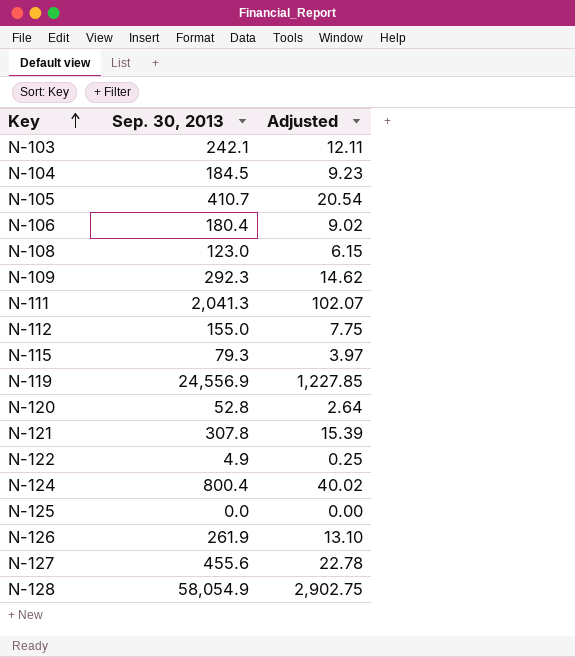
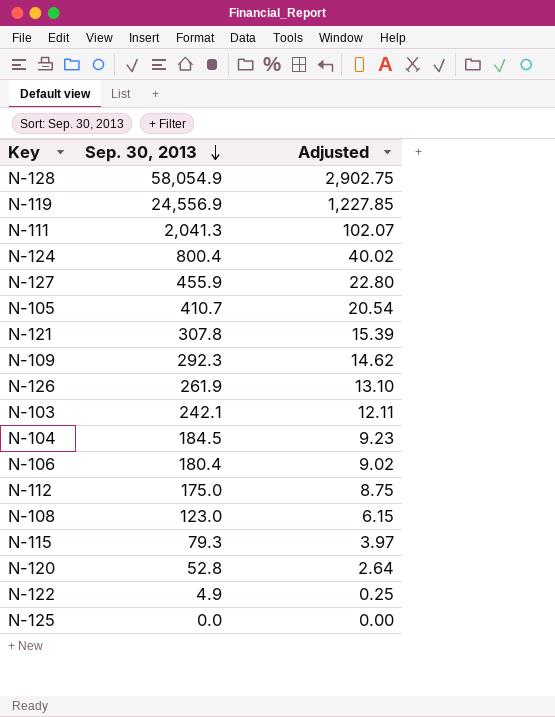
row order: Key ascending -> Sep. 30, 2013 descending
N-127 | Sep. 30, 2013: 455.6 -> 455.9
N-127 | Adjusted: 22.78 -> 22.80
N-112 | Sep. 30, 2013: 155.0 -> 175.0
N-112 | Adjusted: 7.75 -> 8.75

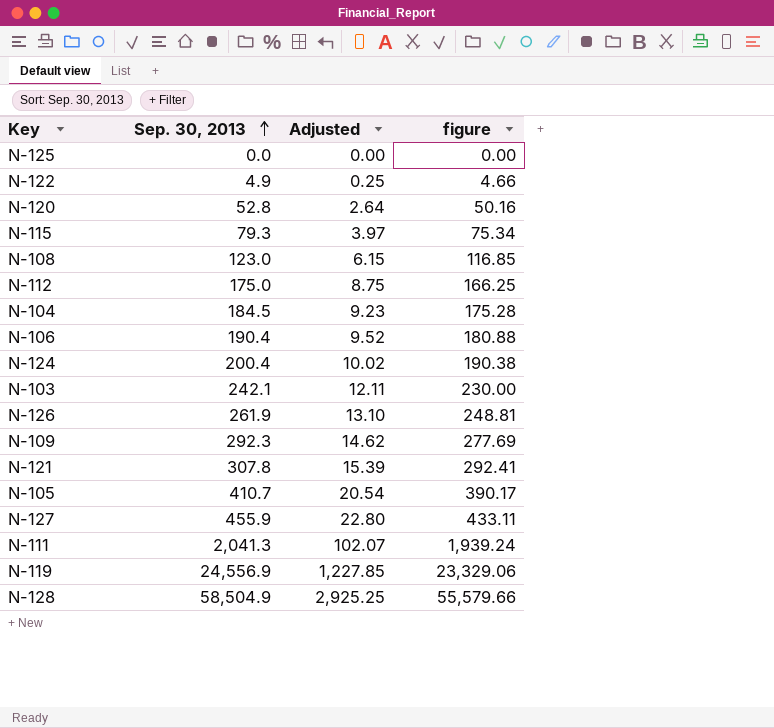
row order: Sep. 30, 2013 descending -> Sep. 30, 2013 ascending
column figure | formula: none -> [Sep. 30, 2013] * 0.95
N-106 | Sep. 30, 2013: 180.4 -> 190.4
N-106 | Adjusted: 9.02 -> 9.52
N-124 | Sep. 30, 2013: 800.4 -> 200.4
N-124 | Adjusted: 40.02 -> 10.02
N-128 | Sep. 30, 2013: 58,054.9 -> 58,504.9
N-128 | Adjusted: 2,902.75 -> 2,925.25

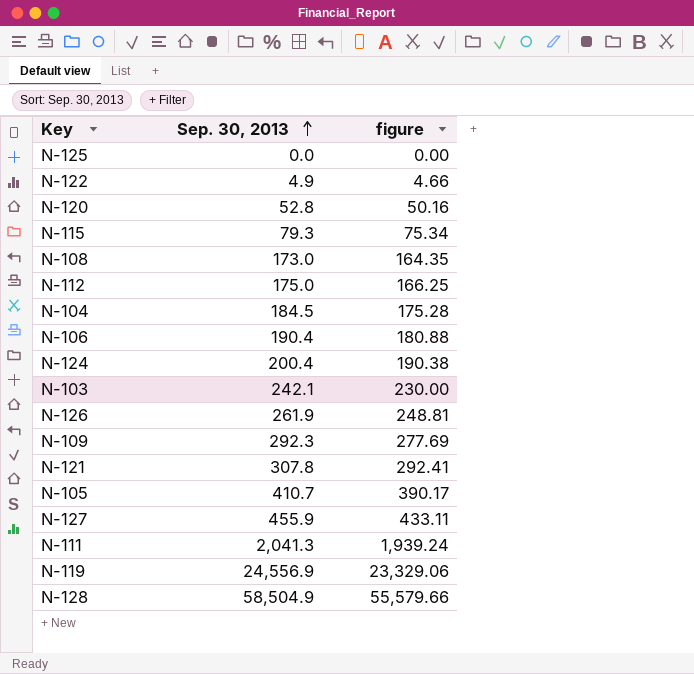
column Adjusted | formula: [Sep. 30, 2013] * 0.05 -> none
N-108 | Sep. 30, 2013: 123.0 -> 173.0
N-108 | figure: 116.85 -> 164.35

